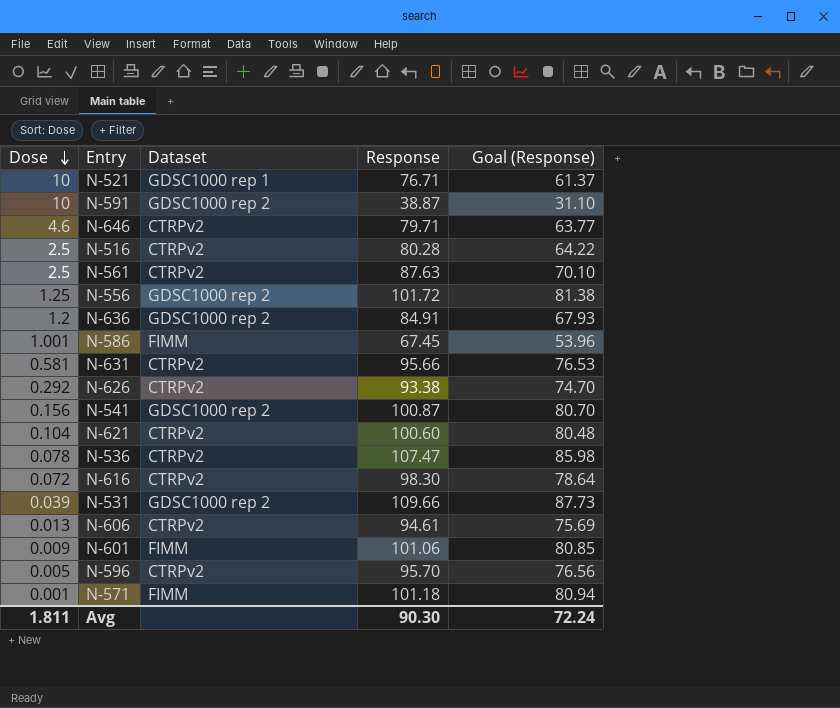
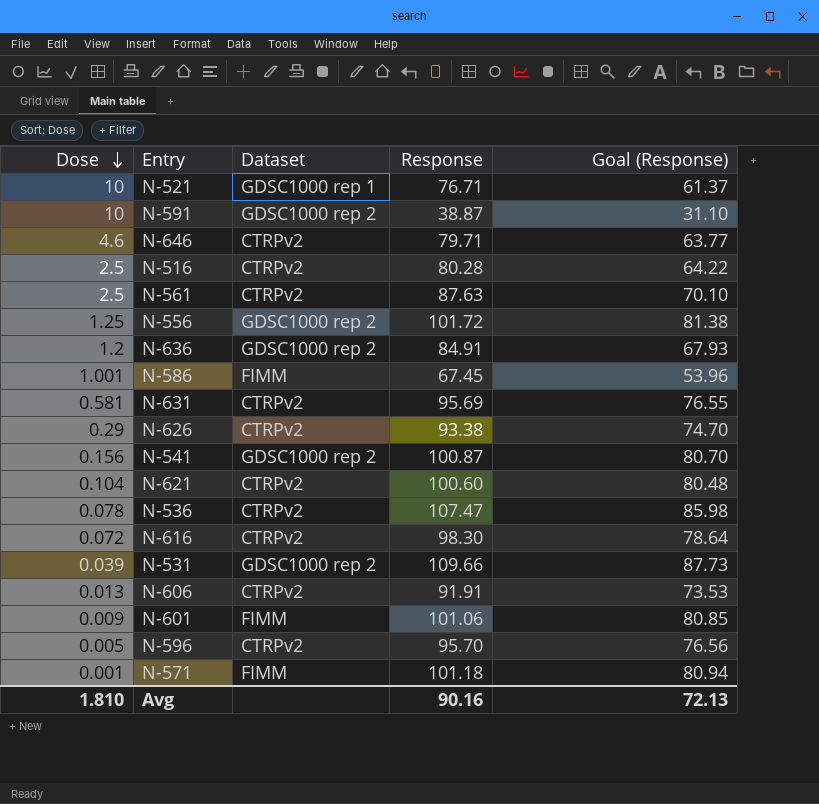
N-631 | Response: 95.66 -> 95.69
N-631 | Goal (Response): 76.53 -> 76.55
N-626 | Dose: 0.292 -> 0.29
N-606 | Response: 94.61 -> 91.91
N-606 | Goal (Response): 75.69 -> 73.53
Avg | Dose: 1.811 -> 1.810
Avg | Response: 90.30 -> 90.16
Avg | Goal (Response): 72.24 -> 72.13

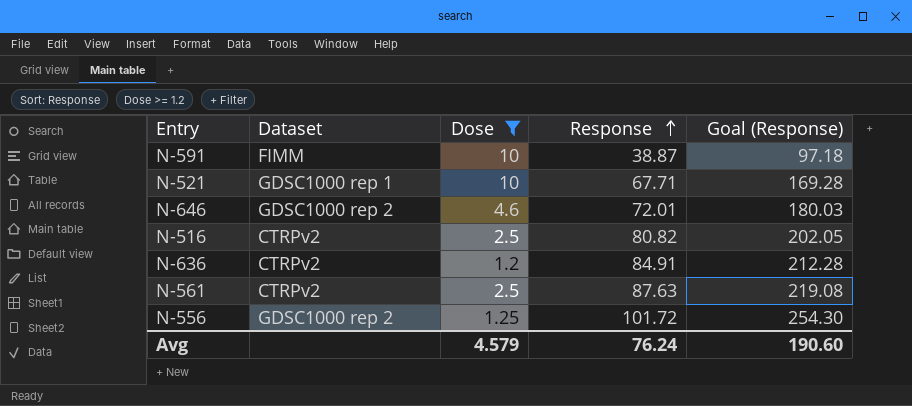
filter: none -> Dose >= 1.2
row order: Dose descending -> Response ascending
column Dose | position: 1 -> 3
column Goal (Response) | formula: [Response] * 0.8 -> [Response] * 2.5
N-591 | Dataset: GDSC1000 rep 2 -> FIMM
N-521 | Response: 76.71 -> 67.71
N-646 | Dataset: CTRPv2 -> GDSC1000 rep 2
N-646 | Response: 79.71 -> 72.01
N-516 | Response: 80.28 -> 80.82
N-636 | Dataset: GDSC1000 rep 2 -> CTRPv2
Avg | Dose: 1.810 -> 4.579
Avg | Response: 90.16 -> 76.24
Avg | Goal (Response): 72.13 -> 190.60

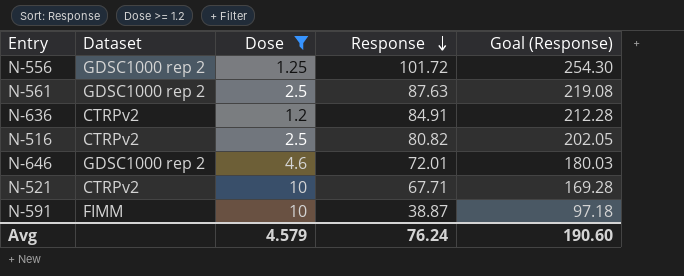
row order: Response ascending -> Response descending
N-561 | Dataset: CTRPv2 -> GDSC1000 rep 2
N-521 | Dataset: GDSC1000 rep 1 -> CTRPv2

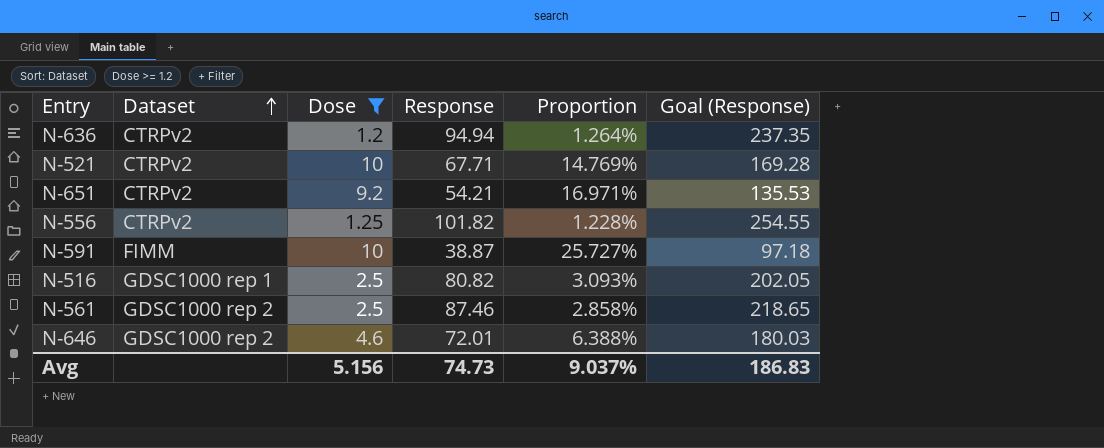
row order: Response descending -> Dataset ascending
column Proportion | formula: none -> [Dose] / [Response]
N-636 | Response: 84.91 -> 94.94
N-636 | Goal (Response): 212.28 -> 237.35
row N-651: none -> CTRPv2 | 9.2 | 54.21 | 16.971% | 135.53
N-556 | Dataset: GDSC1000 rep 2 -> CTRPv2
N-556 | Response: 101.72 -> 101.82
N-556 | Goal (Response): 254.30 -> 254.55
N-516 | Dataset: CTRPv2 -> GDSC1000 rep 1
N-561 | Response: 87.63 -> 87.46
N-561 | Goal (Response): 219.08 -> 218.65
Avg | Dose: 4.579 -> 5.156
Avg | Response: 76.24 -> 74.73
Avg | Goal (Response): 190.60 -> 186.83

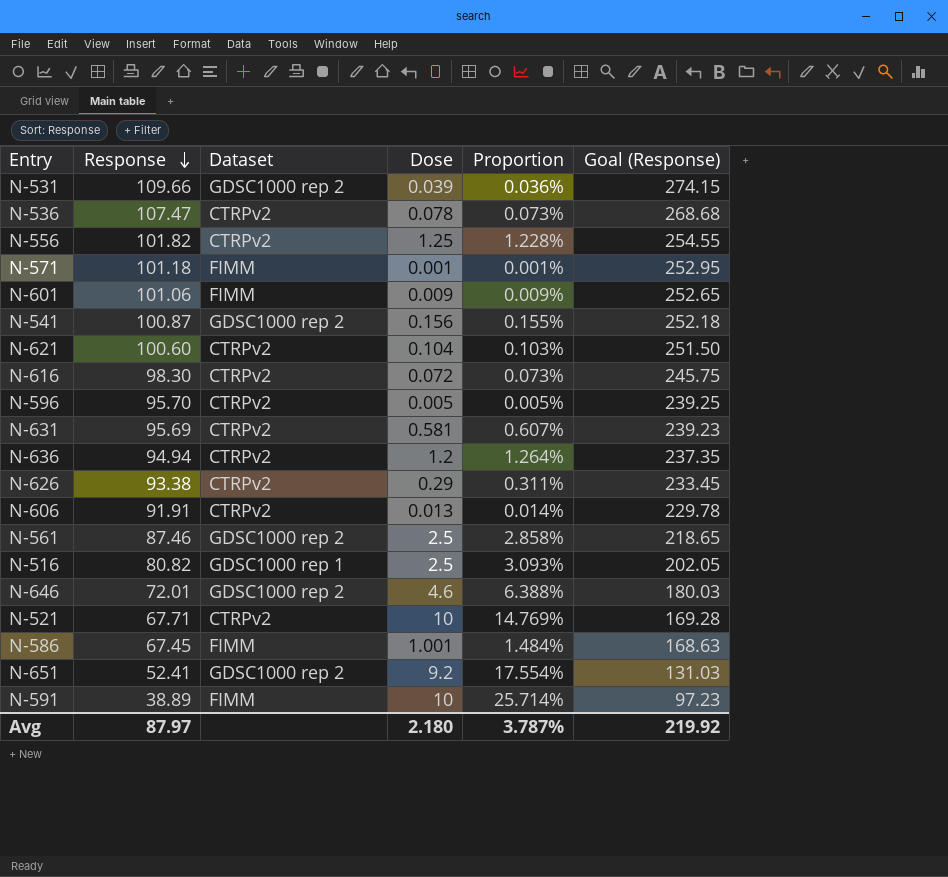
filter: Dose >= 1.2 -> none
row order: Dataset ascending -> Response descending
column Response | position: 4 -> 2
N-651 | Response: 54.21 -> 52.41
N-651 | Dataset: CTRPv2 -> GDSC1000 rep 2
N-651 | Proportion: 16.971% -> 17.554%
N-651 | Goal (Response): 135.53 -> 131.03
N-591 | Response: 38.87 -> 38.89
N-591 | Proportion: 25.727% -> 25.714%
N-591 | Goal (Response): 97.18 -> 97.23
Avg | Response: 74.73 -> 87.97
Avg | Dose: 5.156 -> 2.180
Avg | Proportion: 9.037% -> 3.787%
Avg | Goal (Response): 186.83 -> 219.92

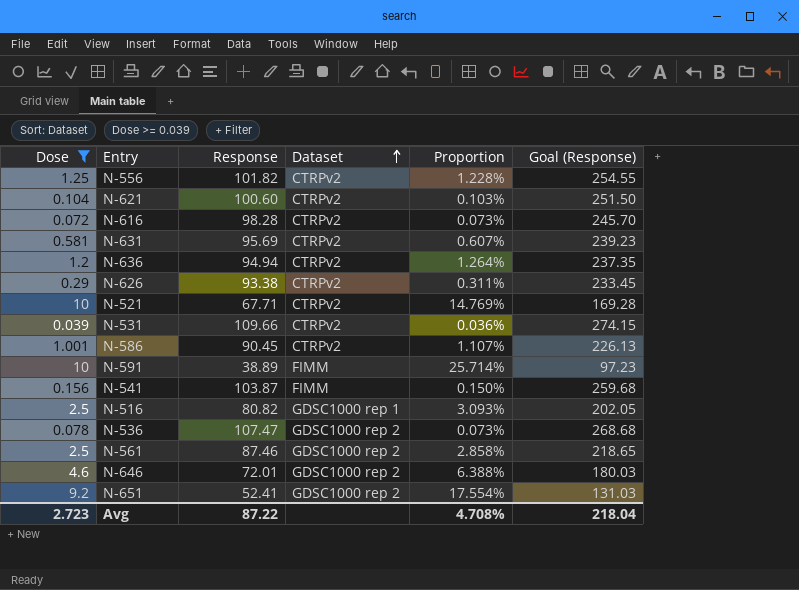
filter: none -> Dose >= 0.039
row order: Response descending -> Dataset ascending
column Dose | position: 4 -> 1
N-616 | Response: 98.30 -> 98.28
N-616 | Goal (Response): 245.75 -> 245.70
N-531 | Dataset: GDSC1000 rep 2 -> CTRPv2
N-586 | Response: 67.45 -> 90.45
N-586 | Dataset: FIMM -> CTRPv2
N-586 | Proportion: 1.484% -> 1.107%
N-586 | Goal (Response): 168.63 -> 226.13
N-541 | Response: 100.87 -> 103.87
N-541 | Dataset: GDSC1000 rep 2 -> FIMM
N-541 | Proportion: 0.155% -> 0.150%
N-541 | Goal (Response): 252.18 -> 259.68
N-536 | Dataset: CTRPv2 -> GDSC1000 rep 2
Avg | Dose: 2.180 -> 2.723
Avg | Response: 87.97 -> 87.22
Avg | Proportion: 3.787% -> 4.708%
Avg | Goal (Response): 219.92 -> 218.04

